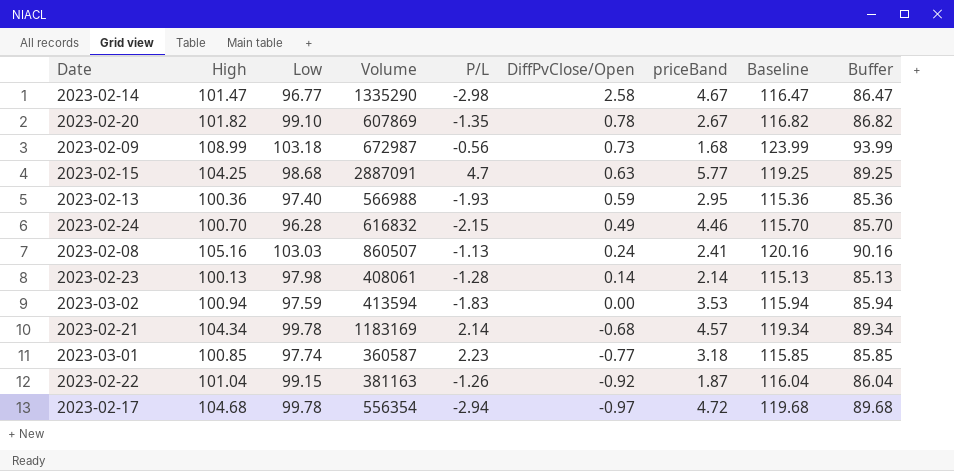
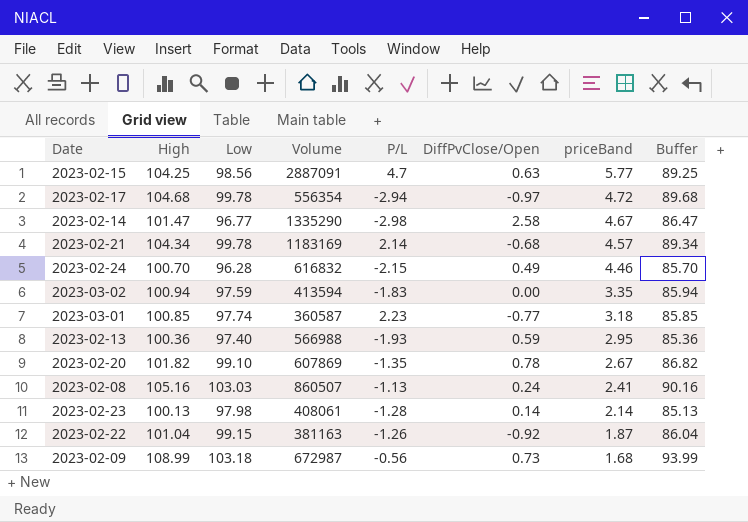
row order: DiffPvClose/Open descending -> priceBand descending
column Baseline | formula: [High] + 15 -> none
2023-02-15 | Low: 98.68 -> 98.56
2023-03-02 | priceBand: 3.53 -> 3.35

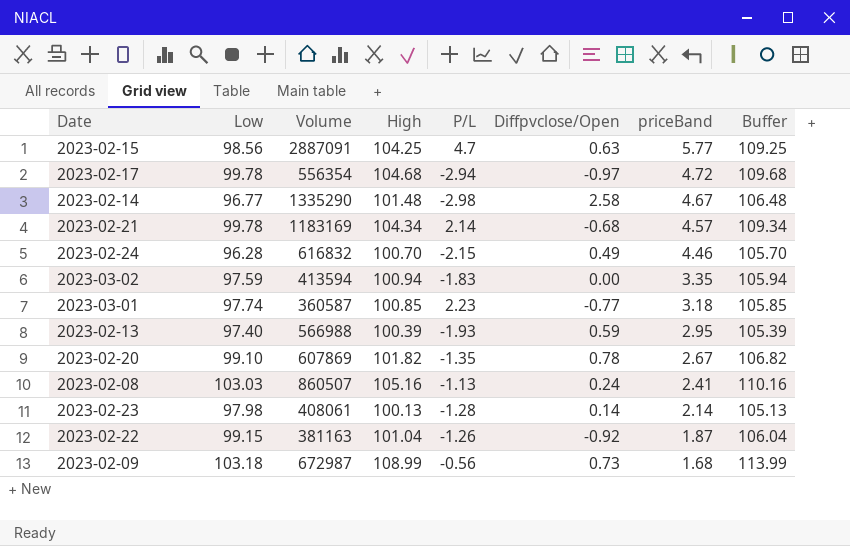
column High | position: 2 -> 4
column name: DiffPvClose/Open -> Diffpvclose/Open
column Buffer | formula: [High] - 15 -> [High] + 5
2023-02-14 | High: 101.47 -> 101.48
2023-02-13 | High: 100.36 -> 100.39

